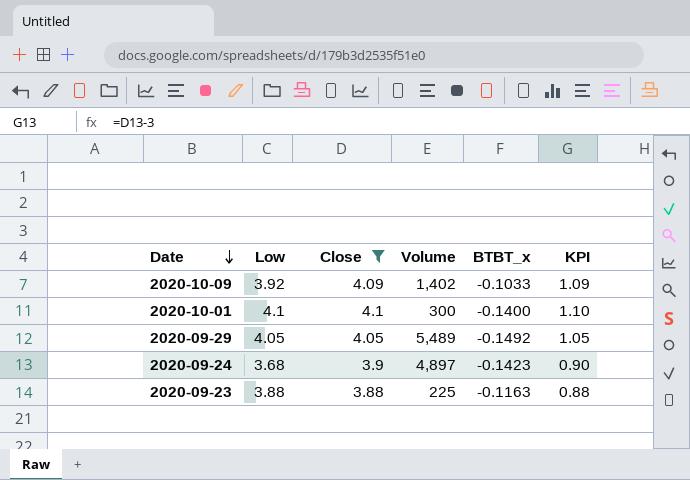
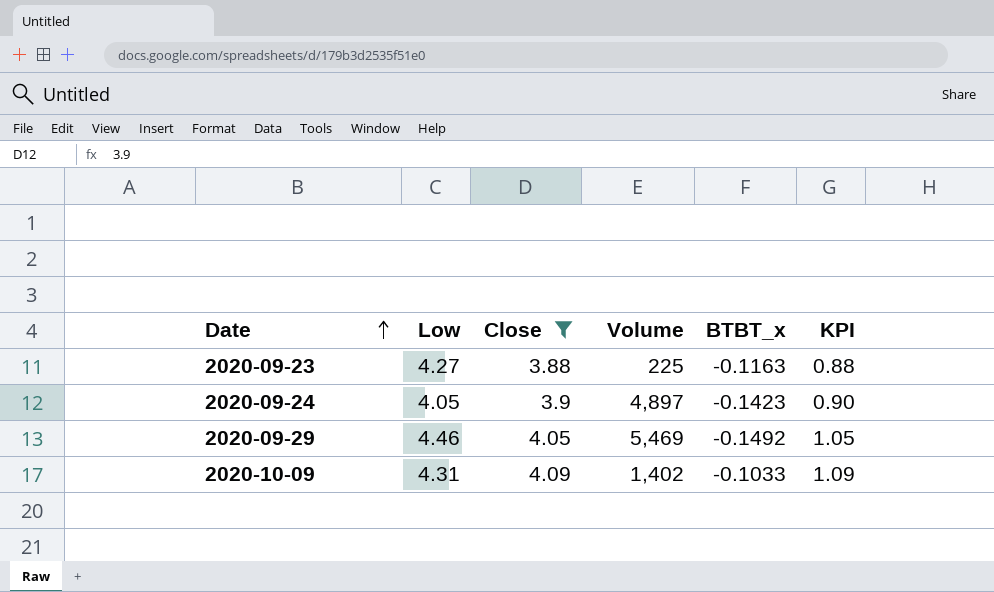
row order: Date descending -> Date ascending
row 2020-10-01: 4.1 | 4.1 | 300 | -0.1400 | 1.10 -> none
2020-09-23 | Low: 3.88 -> 4.27
2020-09-24 | Low: 3.68 -> 4.05
2020-09-29 | Low: 4.05 -> 4.46
2020-09-29 | Volume: 5,489 -> 5,469
2020-10-09 | Low: 3.92 -> 4.31

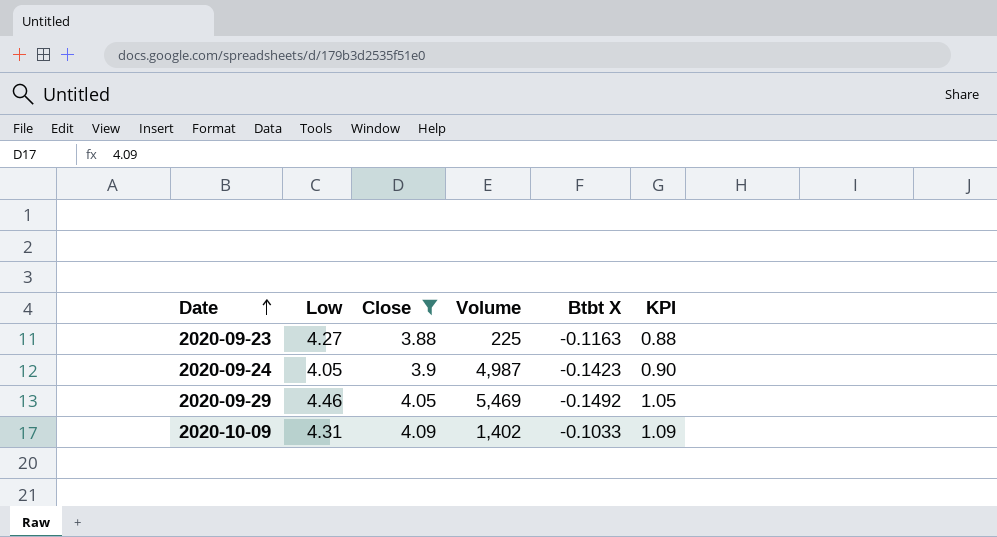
column name: BTBT_x -> Btbt X
2020-09-24 | Volume: 4,897 -> 4,987

